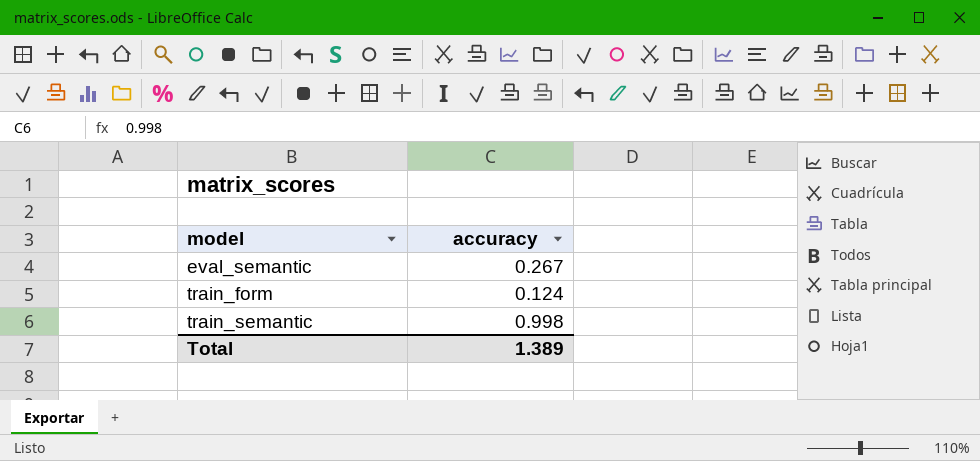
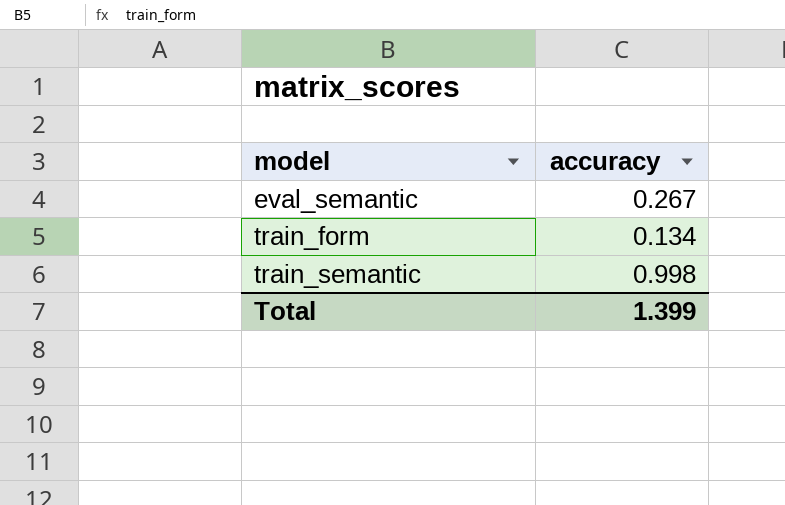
train_form | accuracy: 0.124 -> 0.134
Total | accuracy: 1.389 -> 1.399

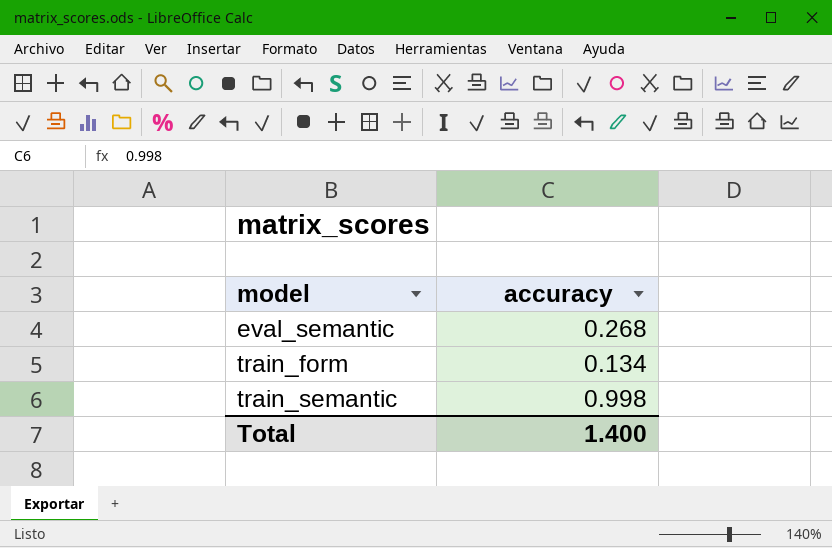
eval_semantic | accuracy: 0.267 -> 0.268
Total | accuracy: 1.399 -> 1.400

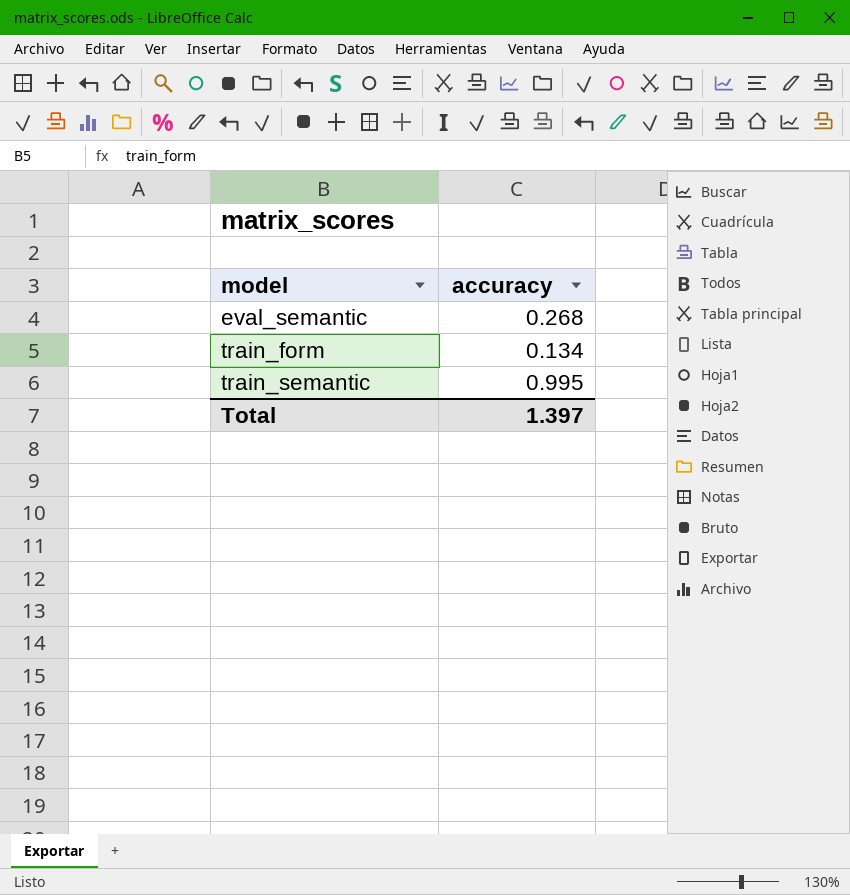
train_semantic | accuracy: 0.998 -> 0.995
Total | accuracy: 1.400 -> 1.397

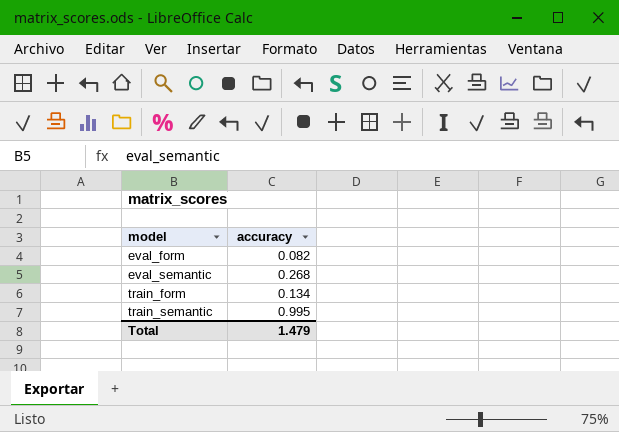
row eval_form: none -> 0.082
Total | accuracy: 1.397 -> 1.479

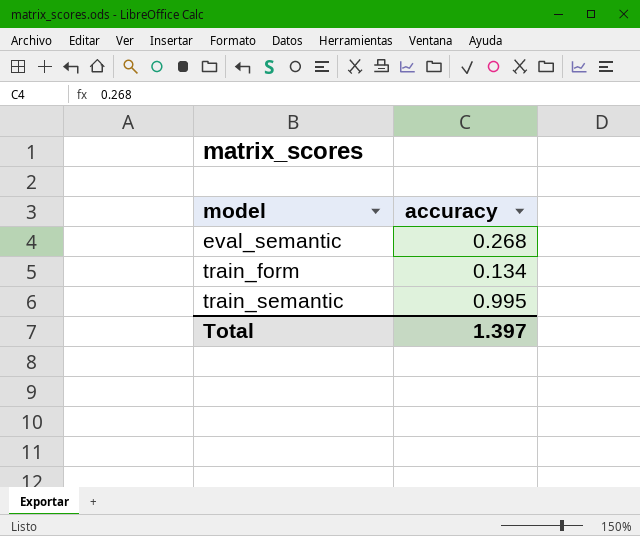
row eval_form: 0.082 -> none
Total | accuracy: 1.479 -> 1.397

